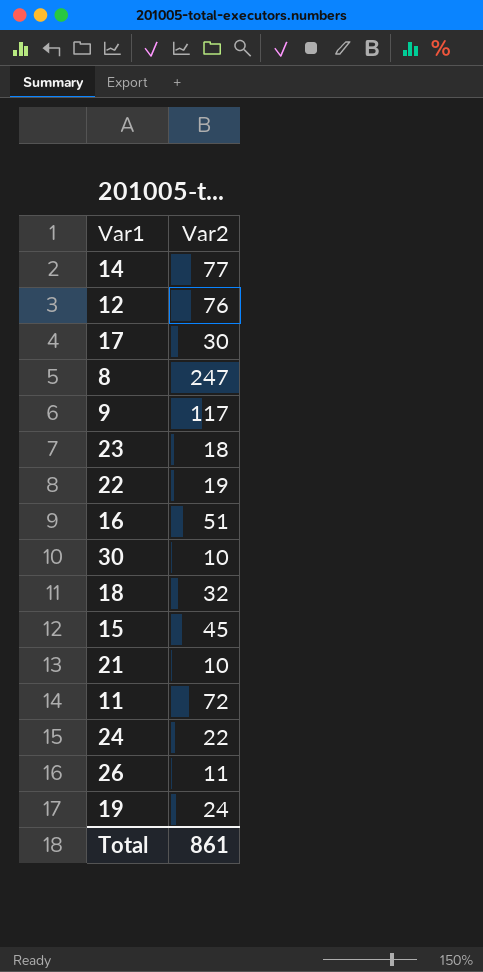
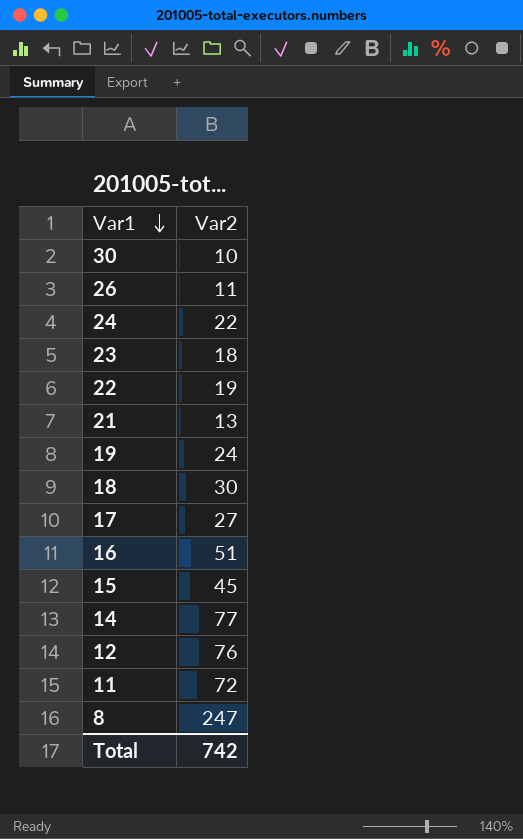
row order: none -> Var1 descending
row 9: 117 -> none
21 | Var2: 10 -> 13
18 | Var2: 32 -> 30
17 | Var2: 30 -> 27
Total | Var2: 861 -> 742

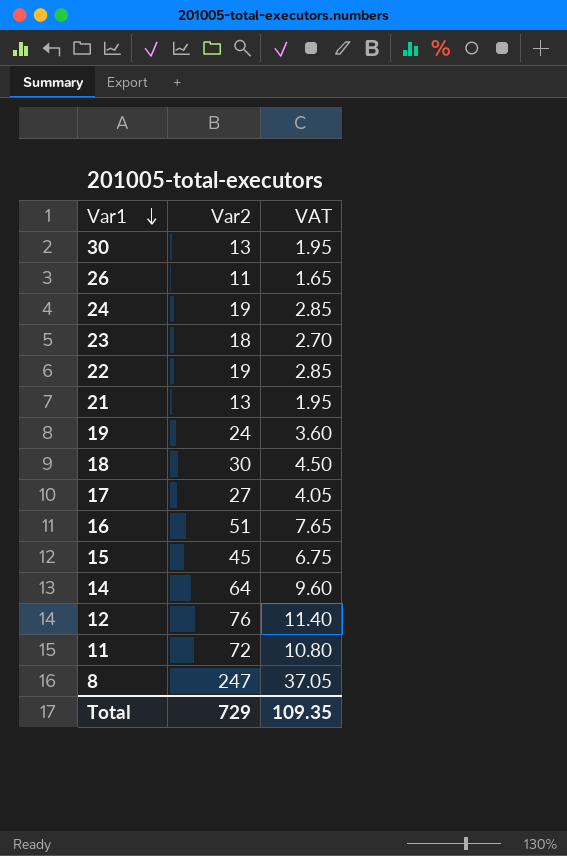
column VAT | formula: none -> [Var2] * 0.15
30 | Var2: 10 -> 13
24 | Var2: 22 -> 19
14 | Var2: 77 -> 64
Total | Var2: 742 -> 729

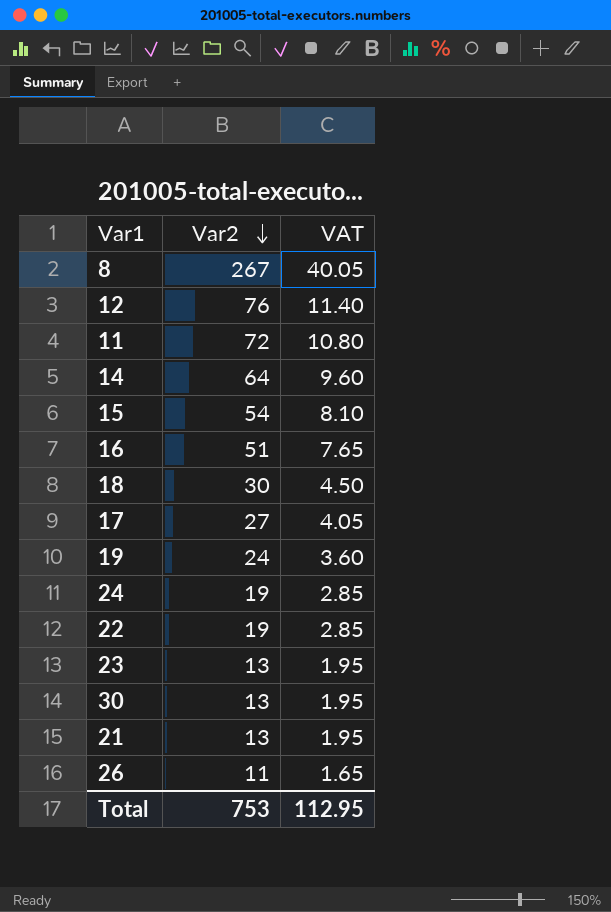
row order: Var1 descending -> Var2 descending
8 | Var2: 247 -> 267
8 | VAT: 37.05 -> 40.05
15 | Var2: 45 -> 54
15 | VAT: 6.75 -> 8.10
23 | Var2: 18 -> 13
23 | VAT: 2.70 -> 1.95
Total | Var2: 729 -> 753
Total | VAT: 109.35 -> 112.95

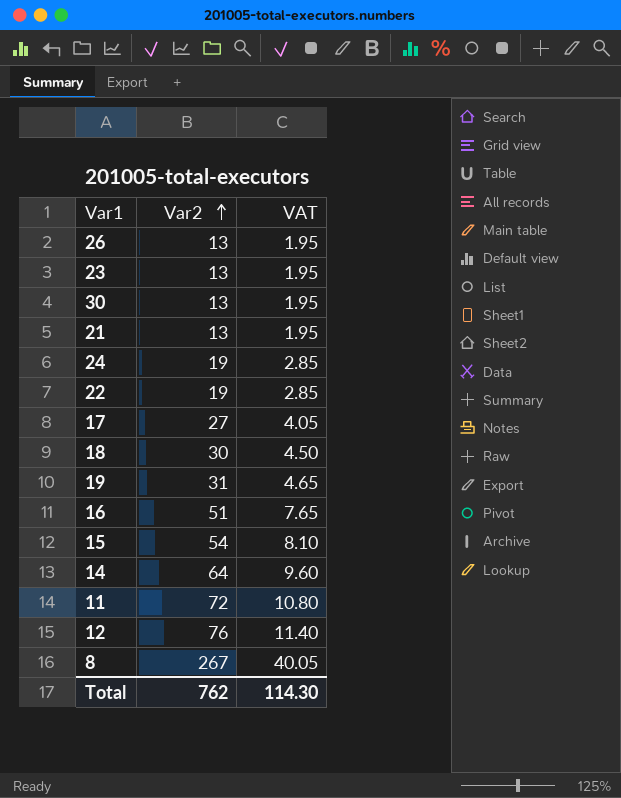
row order: Var2 descending -> Var2 ascending
26 | Var2: 11 -> 13
26 | VAT: 1.65 -> 1.95
19 | Var2: 24 -> 31
19 | VAT: 3.60 -> 4.65
Total | Var2: 753 -> 762
Total | VAT: 112.95 -> 114.30

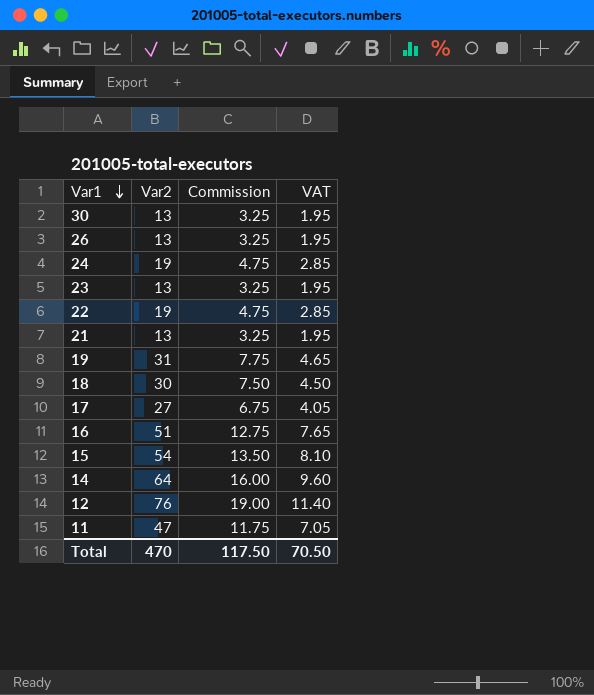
row order: Var2 ascending -> Var1 descending
column Commission | formula: none -> [Var2] * 0.25
row 8: 267 | 40.05 -> none
11 | Var2: 72 -> 47
11 | VAT: 10.80 -> 7.05
Total | Var2: 762 -> 470
Total | VAT: 114.30 -> 70.50

